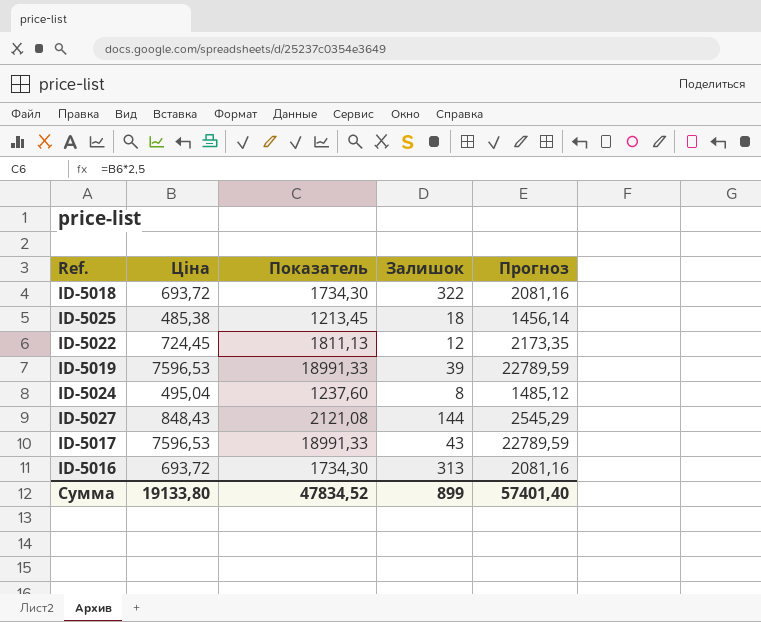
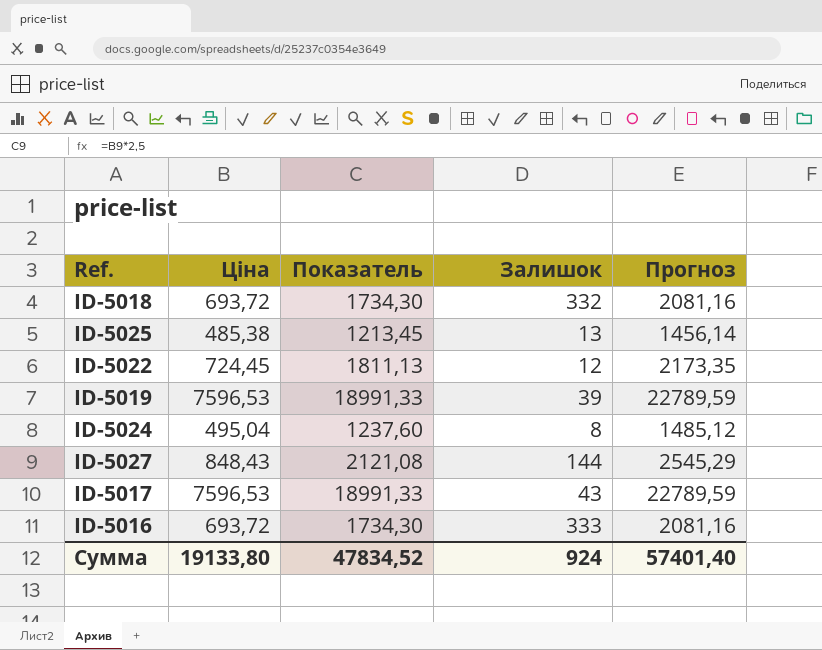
ID-5018 | Залишок: 322 -> 332
ID-5025 | Залишок: 18 -> 13
ID-5016 | Залишок: 313 -> 333
Сумма | Залишок: 899 -> 924

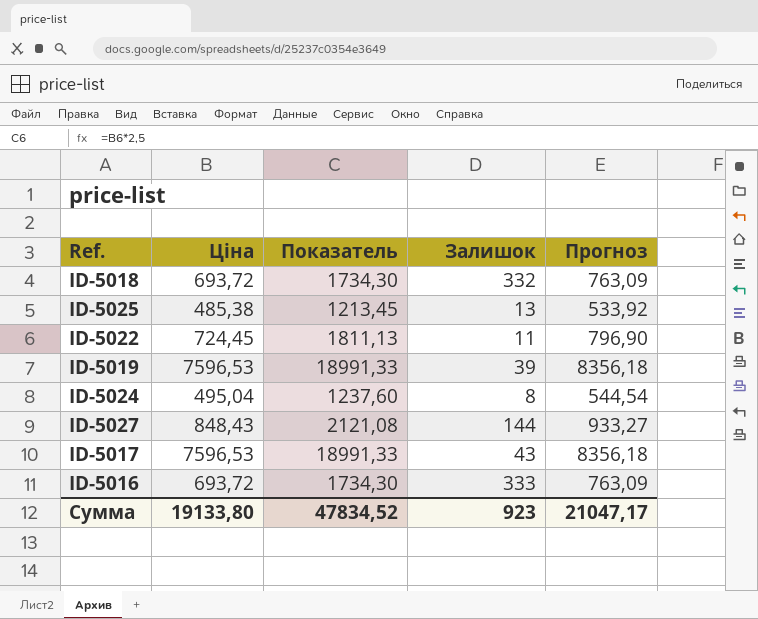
column Прогноз | formula: [Ціна] * 3 -> [Ціна] * 1,1
ID-5022 | Залишок: 12 -> 11
Сумма | Залишок: 924 -> 923
Сумма | Прогноз: 57401,40 -> 21047,17

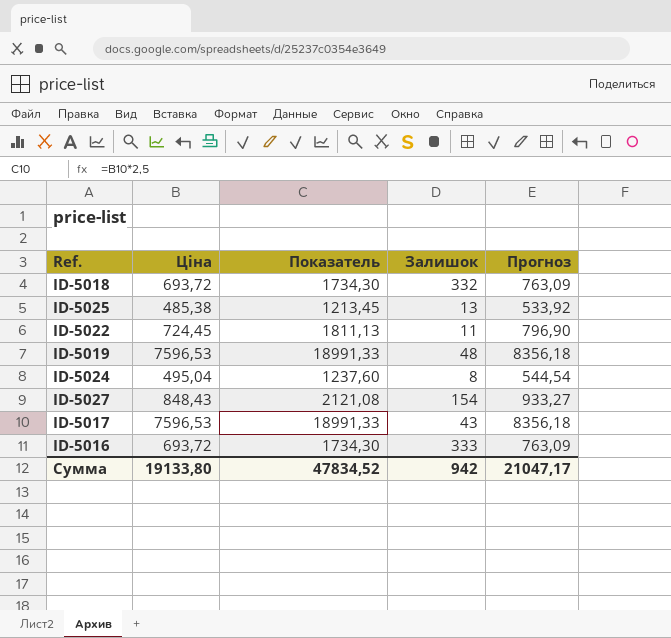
ID-5019 | Залишок: 39 -> 48
ID-5027 | Залишок: 144 -> 154
Сумма | Залишок: 923 -> 942

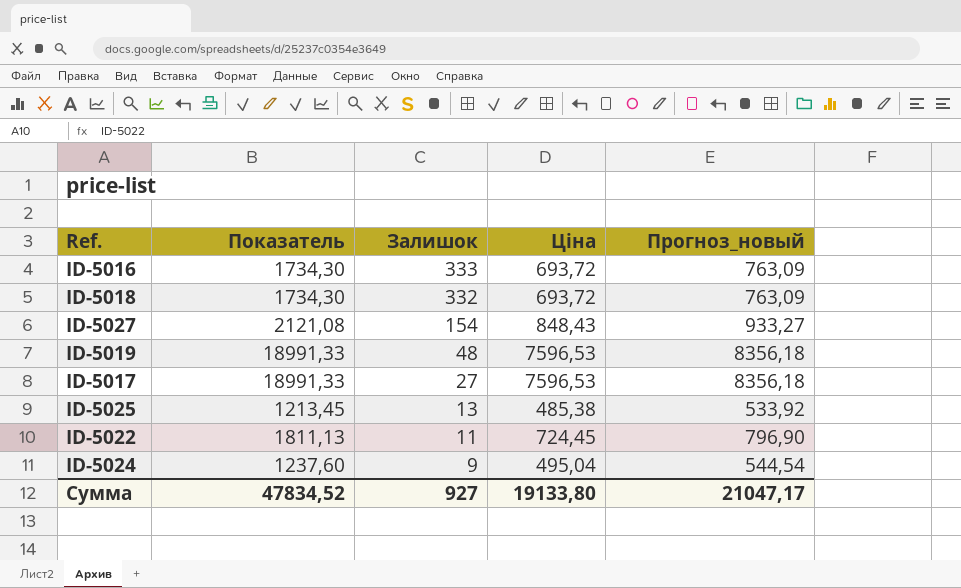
row order: none -> Залишок descending
column Ціна | position: 2 -> 4
column name: Прогноз -> Прогноз_новый
ID-5017 | Залишок: 43 -> 27
ID-5024 | Залишок: 8 -> 9
Сумма | Залишок: 942 -> 927

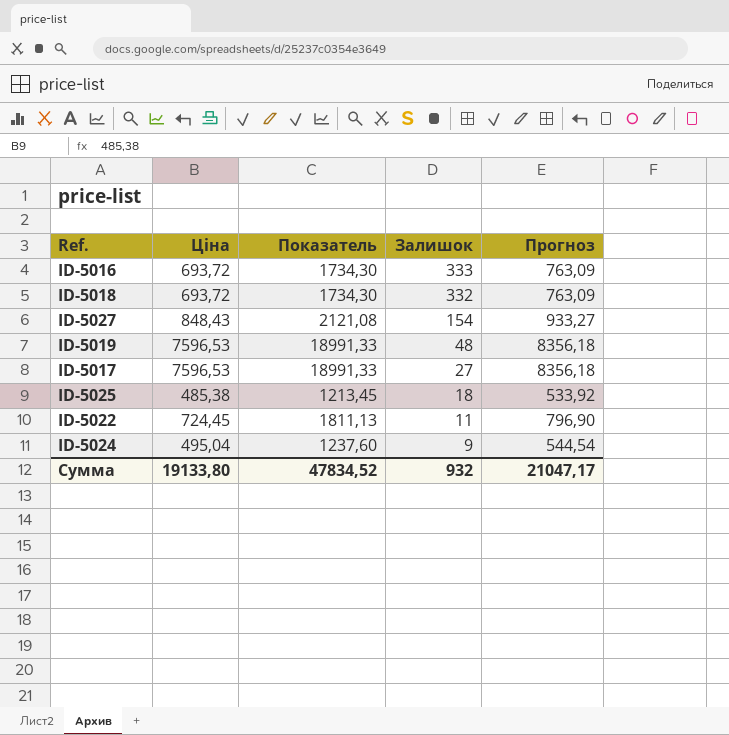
column Ціна | position: 4 -> 2
column name: Прогноз_новый -> Прогноз
ID-5025 | Залишок: 13 -> 18
Сумма | Залишок: 927 -> 932

